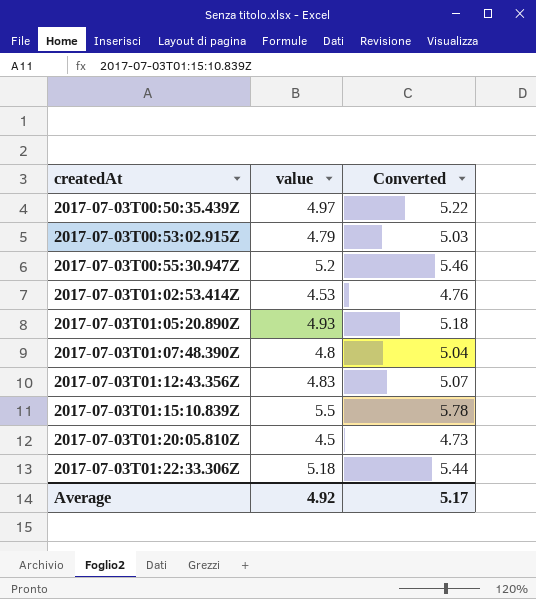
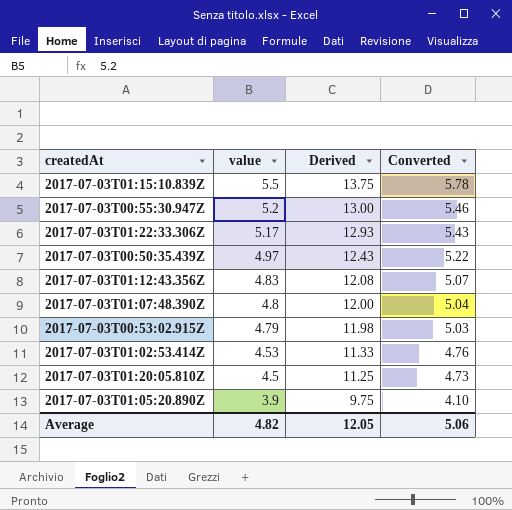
row order: createdAt ascending -> value descending
column Derived | formula: none -> [value] * 2.5
2017-07-03T01:22:33.306Z | value: 5.18 -> 5.17
2017-07-03T01:22:33.306Z | Converted: 5.44 -> 5.43
2017-07-03T01:05:20.890Z | value: 4.93 -> 3.9
2017-07-03T01:05:20.890Z | Converted: 5.18 -> 4.10
Average | value: 4.92 -> 4.82
Average | Converted: 5.17 -> 5.06

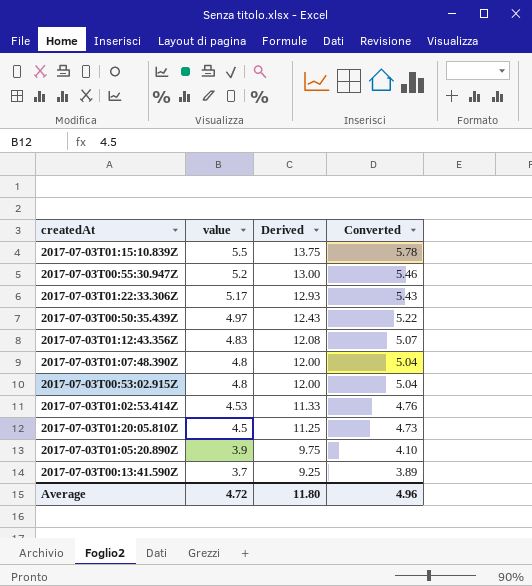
2017-07-03T00:53:02.915Z | value: 4.79 -> 4.8
2017-07-03T00:53:02.915Z | Derived: 11.98 -> 12.00
2017-07-03T00:53:02.915Z | Converted: 5.03 -> 5.04
row 2017-07-03T00:13:41.590Z: none -> 3.7 | 9.25 | 3.89
Average | value: 4.82 -> 4.72
Average | Derived: 12.05 -> 11.80
Average | Converted: 5.06 -> 4.96

